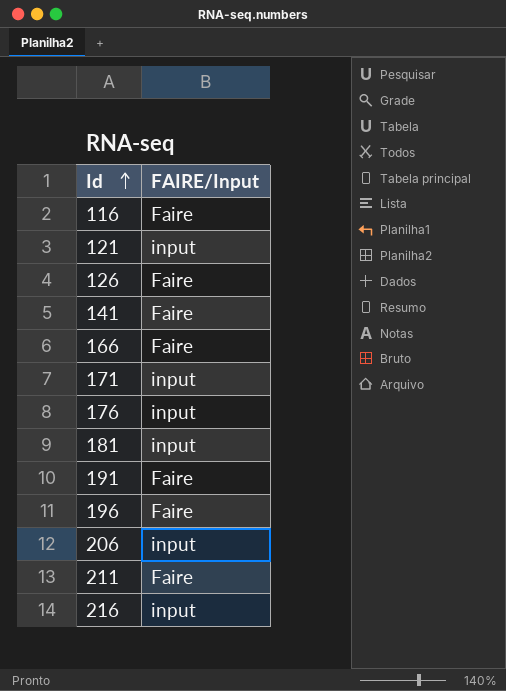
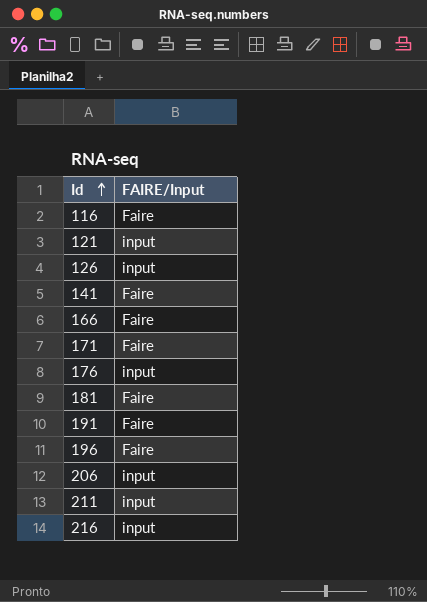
126 | FAIRE/Input: Faire -> input
171 | FAIRE/Input: input -> Faire
181 | FAIRE/Input: input -> Faire
211 | FAIRE/Input: Faire -> input

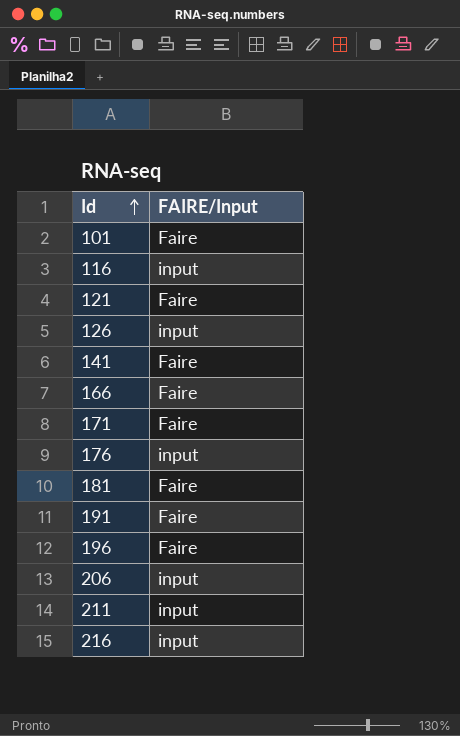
row 101: none -> Faire
116 | FAIRE/Input: Faire -> input
121 | FAIRE/Input: input -> Faire

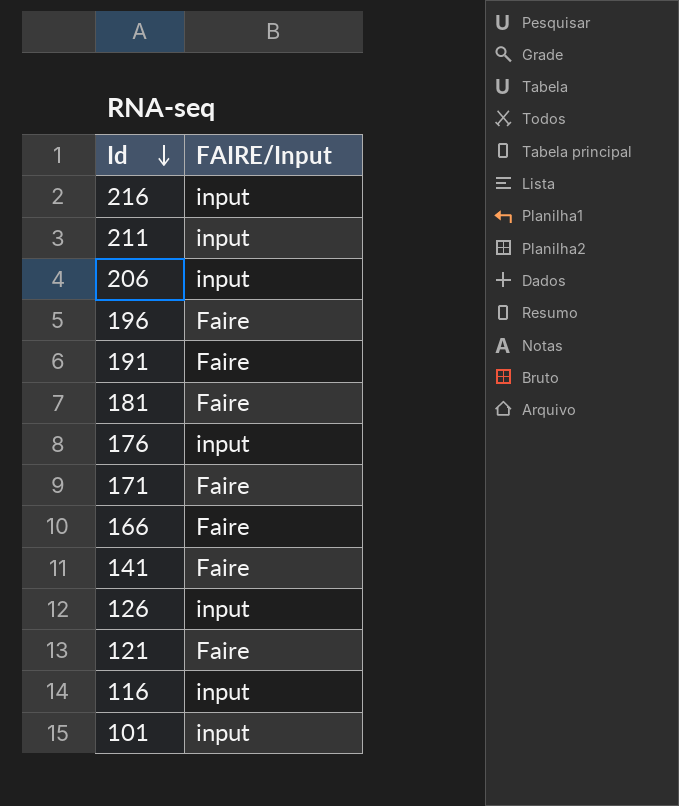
row order: Id ascending -> Id descending
101 | FAIRE/Input: Faire -> input

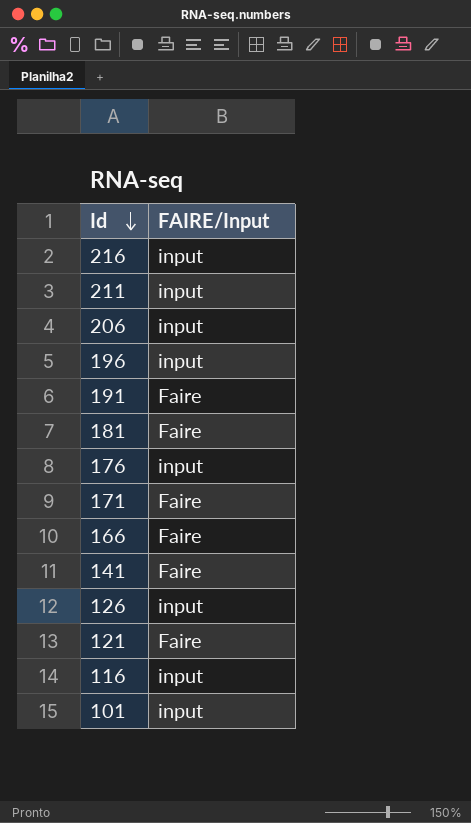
196 | FAIRE/Input: Faire -> input

